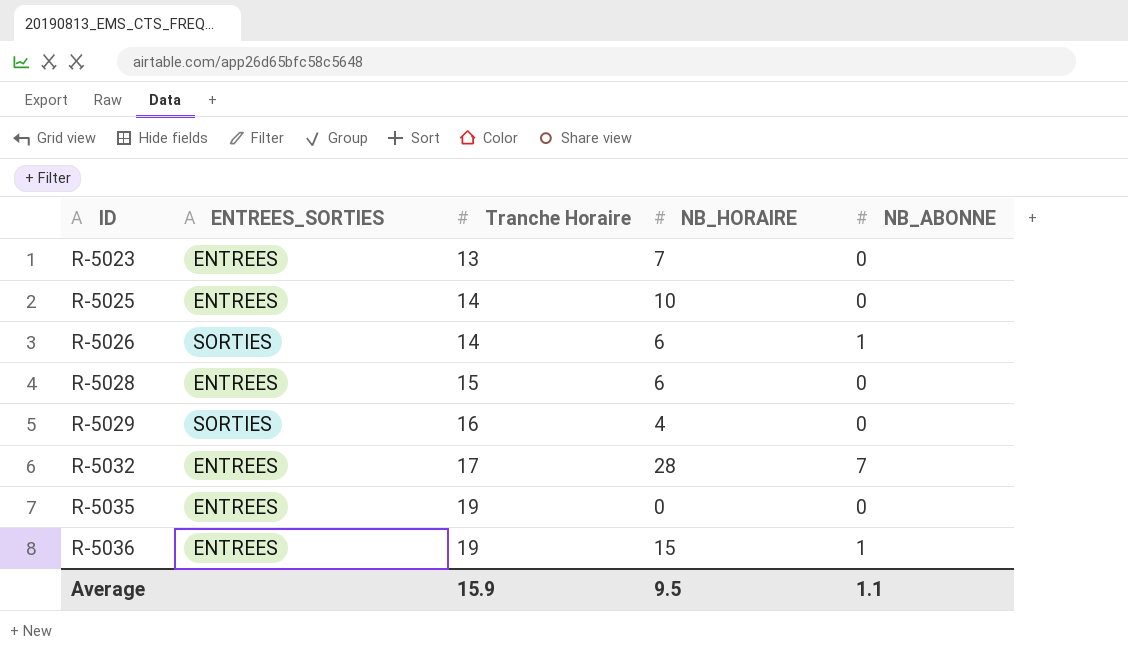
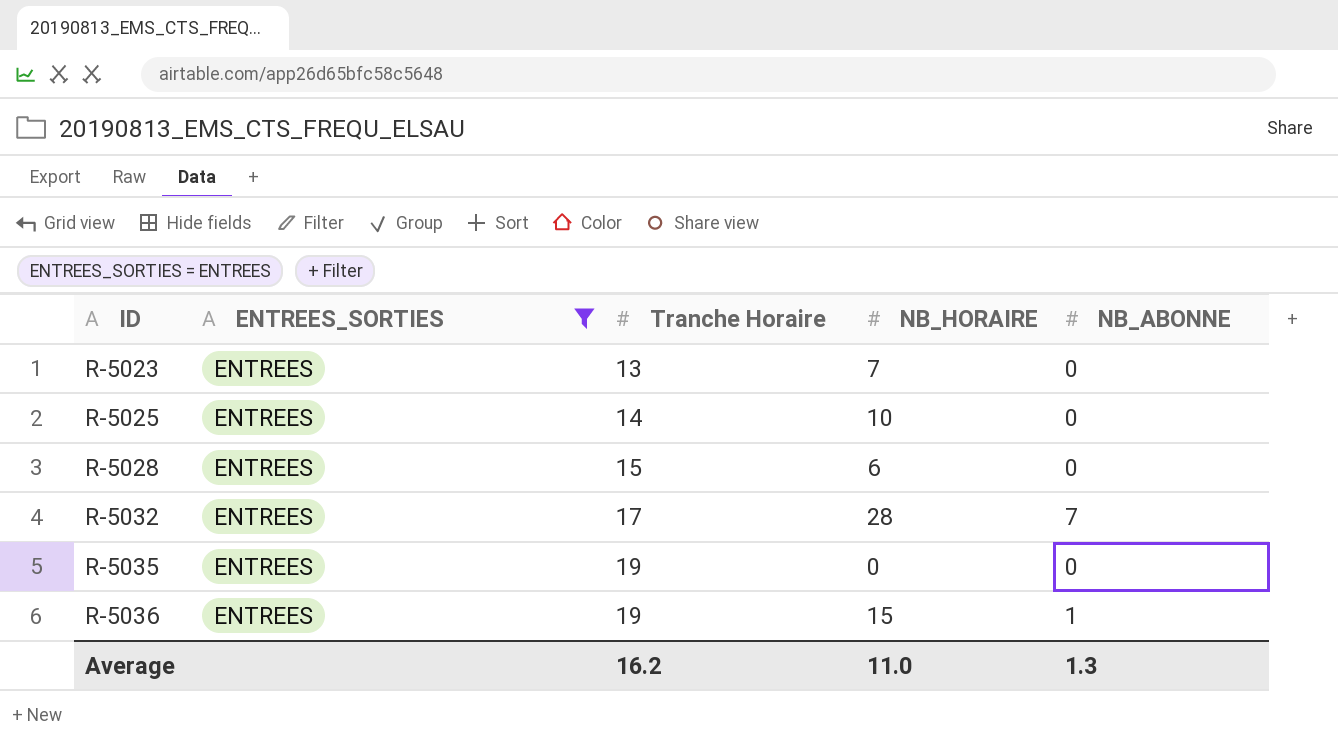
filter: none -> ENTREES_SORTIES = ENTREES
Average | Tranche Horaire: 15.9 -> 16.2
Average | NB_HORAIRE: 9.5 -> 11.0
Average | NB_ABONNE: 1.1 -> 1.3

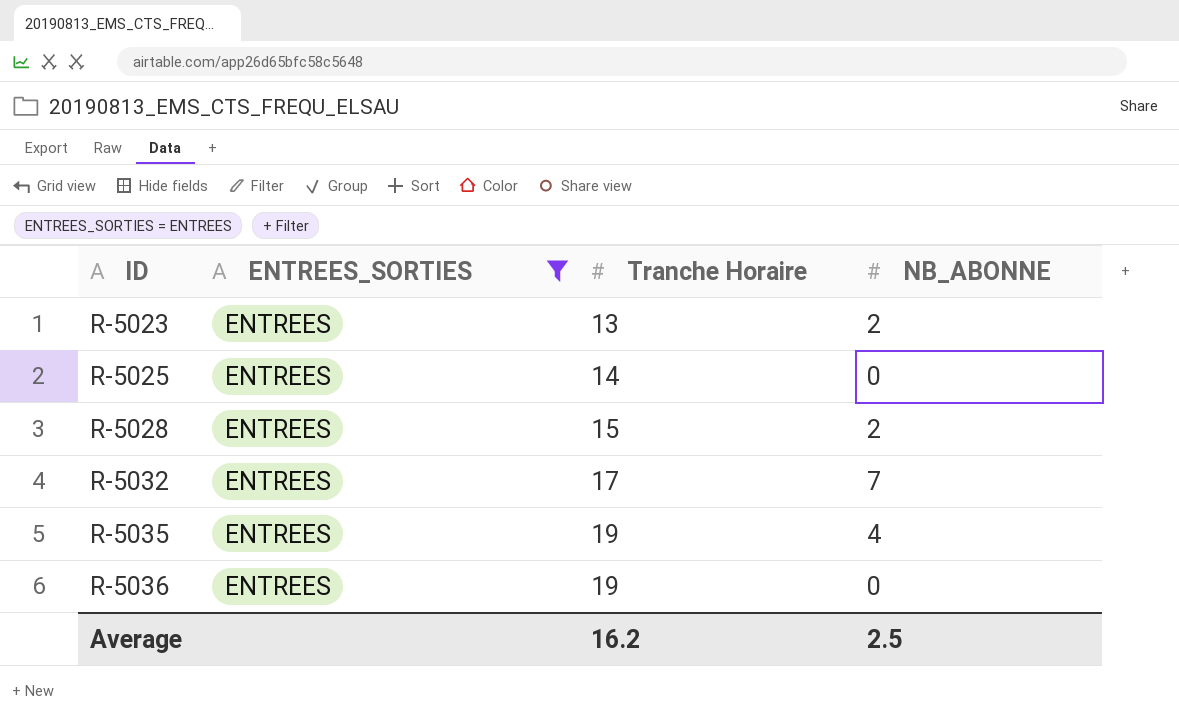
column NB_HORAIRE | position: 4 -> none
R-5023 | NB_ABONNE: 0 -> 2
R-5028 | NB_ABONNE: 0 -> 2
R-5035 | NB_ABONNE: 0 -> 4
R-5036 | NB_ABONNE: 1 -> 0
Average | NB_ABONNE: 1.3 -> 2.5

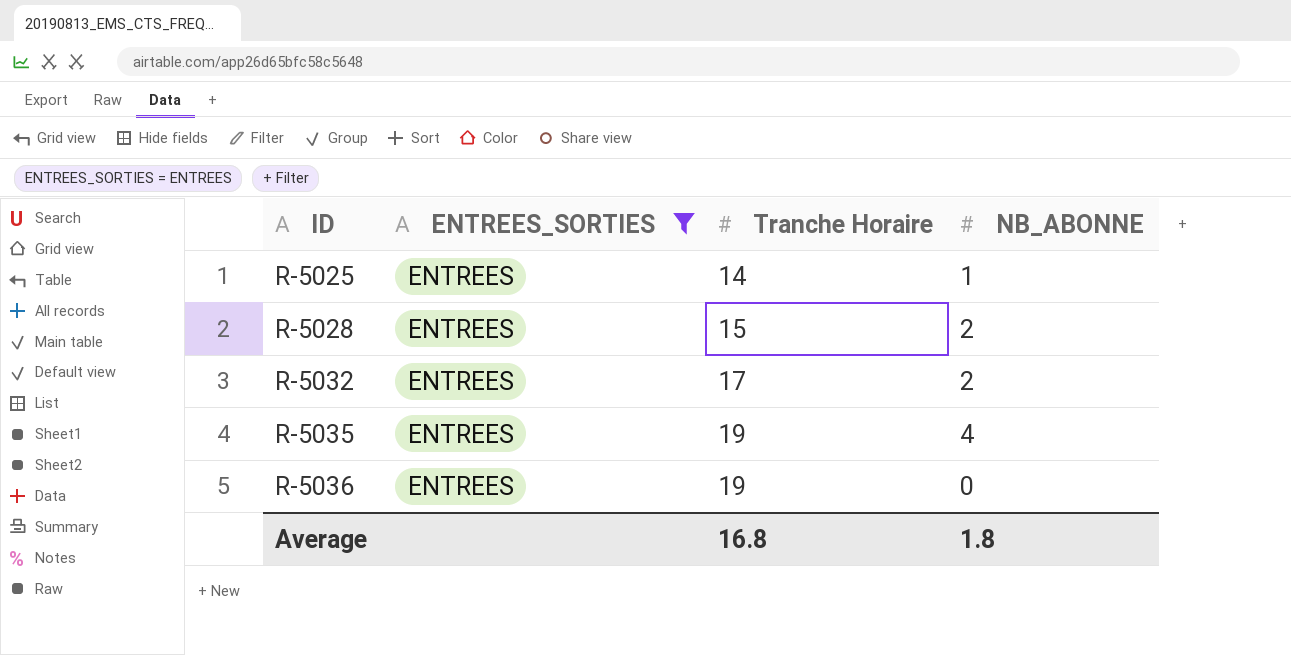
row R-5023: ENTREES | 13 | 2 -> none
R-5025 | NB_ABONNE: 0 -> 1
R-5032 | NB_ABONNE: 7 -> 2
Average | Tranche Horaire: 16.2 -> 16.8
Average | NB_ABONNE: 2.5 -> 1.8

